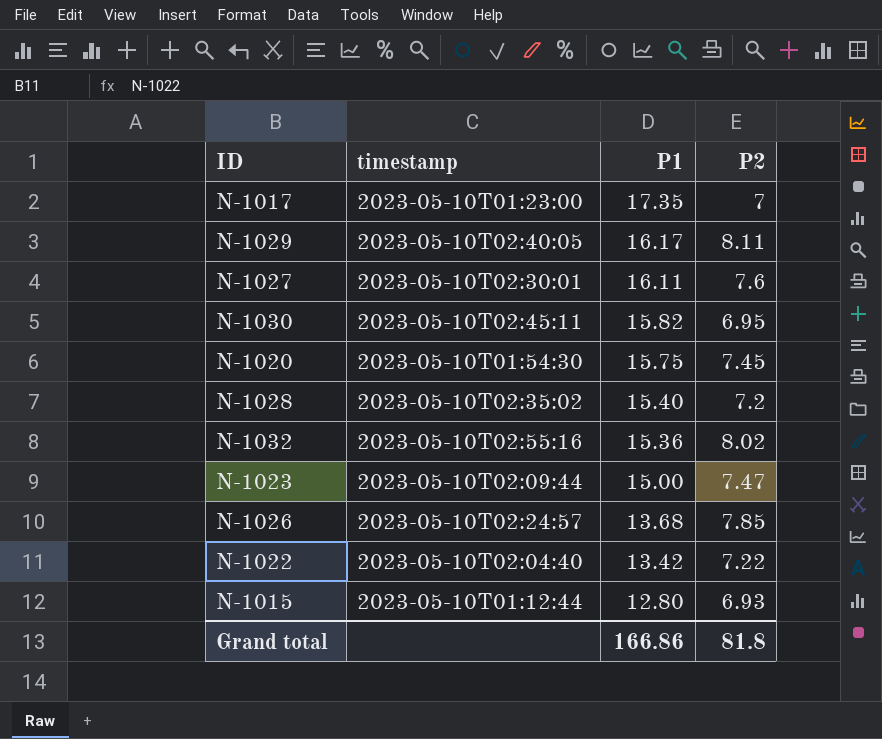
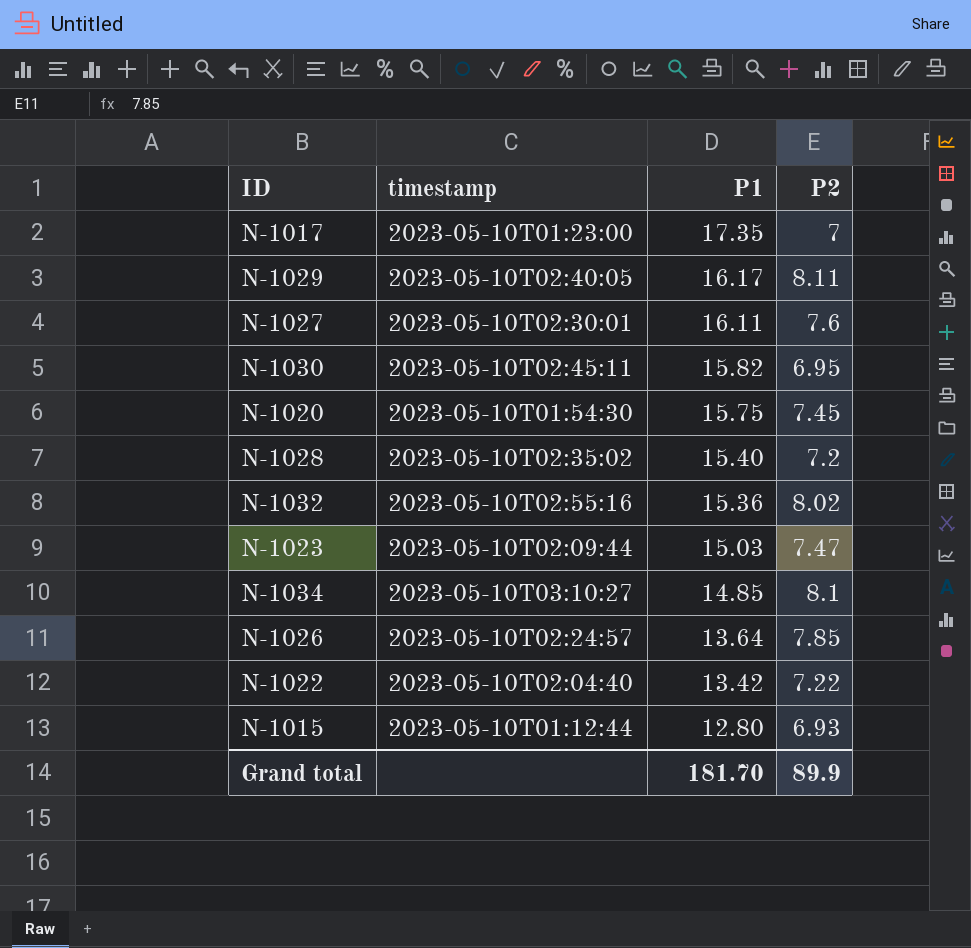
N-1023 | P1: 15.00 -> 15.03
row N-1034: none -> 2023-05-10T03:10:27 | 14.85 | 8.1
N-1026 | P1: 13.68 -> 13.64
Grand total | P1: 166.86 -> 181.70
Grand total | P2: 81.8 -> 89.9

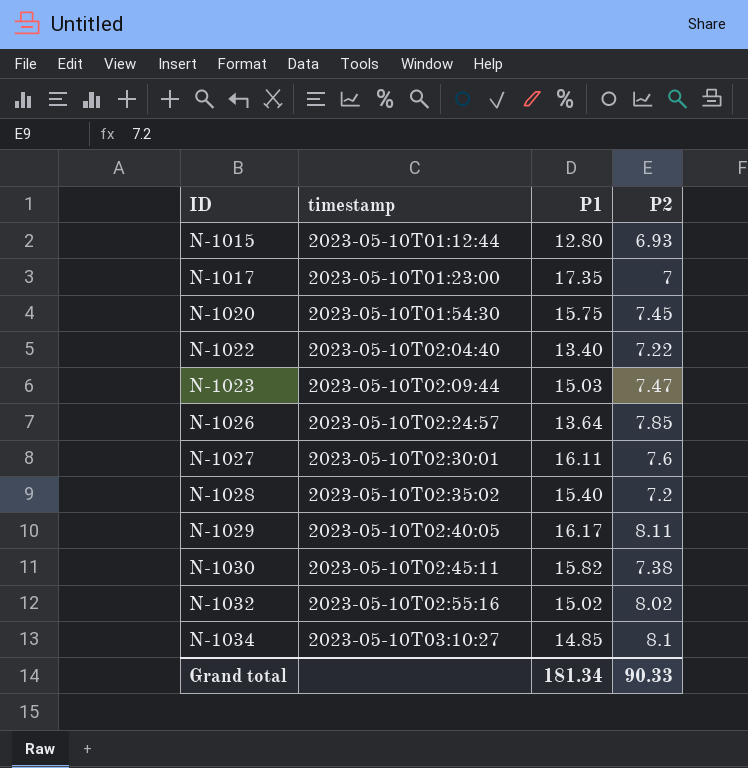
row order: P1 descending -> ID ascending
N-1022 | P1: 13.42 -> 13.40
N-1030 | P2: 6.95 -> 7.38
N-1032 | P1: 15.36 -> 15.02
Grand total | P1: 181.70 -> 181.34
Grand total | P2: 89.9 -> 90.33

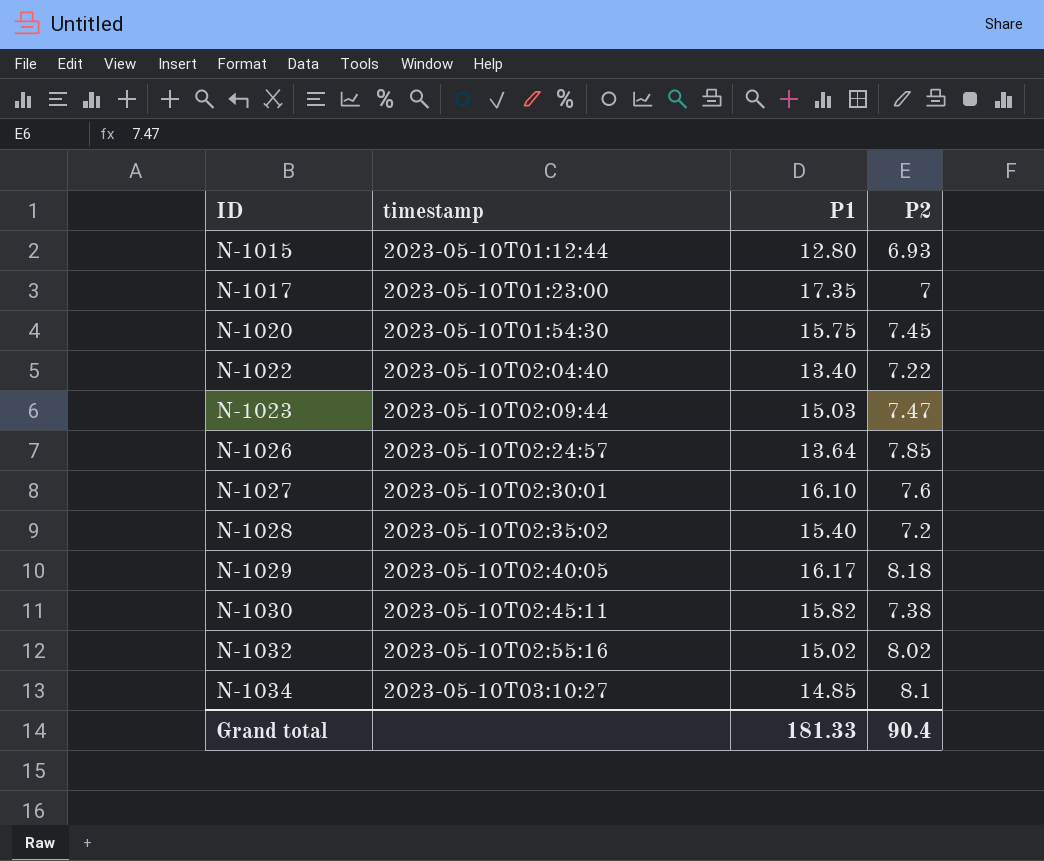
N-1027 | P1: 16.11 -> 16.10
N-1029 | P2: 8.11 -> 8.18
Grand total | P1: 181.34 -> 181.33
Grand total | P2: 90.33 -> 90.4

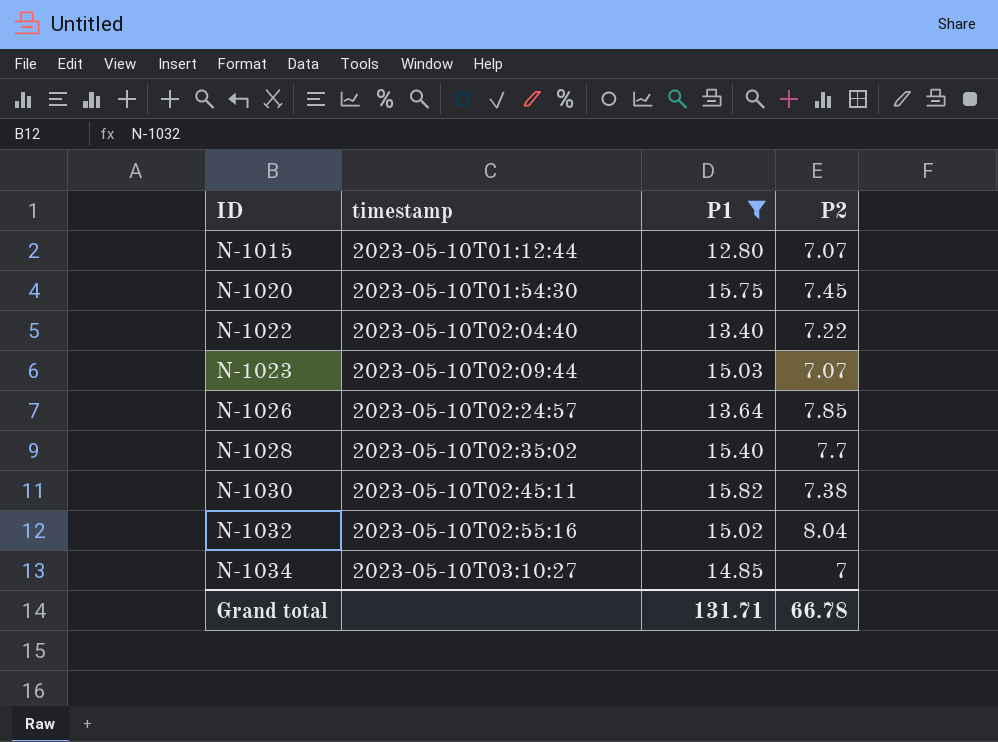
filter: none -> P1 <= 15.82
N-1015 | P2: 6.93 -> 7.07
N-1023 | P2: 7.47 -> 7.07
N-1028 | P2: 7.2 -> 7.7
N-1032 | P2: 8.02 -> 8.04
N-1034 | P2: 8.1 -> 7
Grand total | P1: 181.33 -> 131.71
Grand total | P2: 90.4 -> 66.78

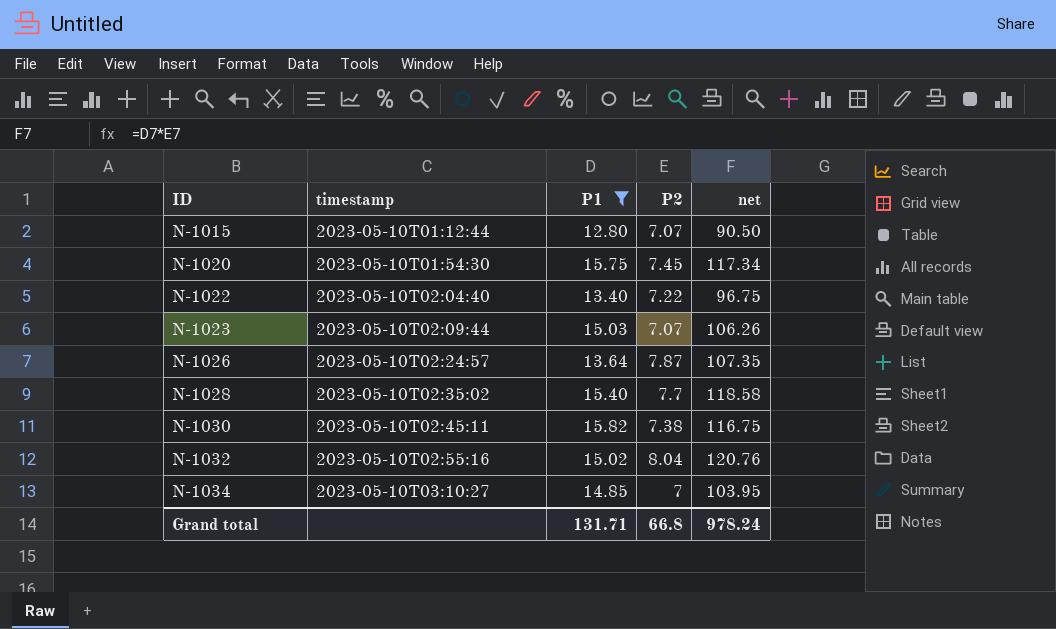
column net | formula: none -> [P1] * [P2]
N-1026 | P2: 7.85 -> 7.87
Grand total | P2: 66.78 -> 66.8

